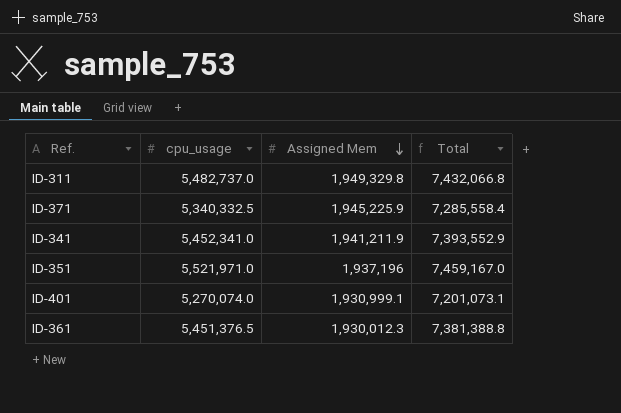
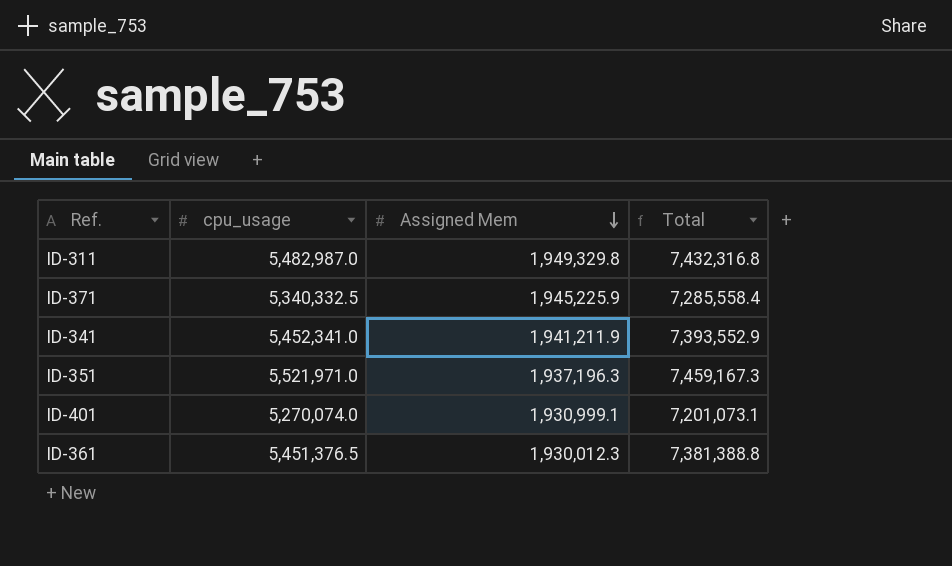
ID-311 | cpu_usage: 5,482,737.0 -> 5,482,987.0
ID-311 | Total: 7,432,066.8 -> 7,432,316.8
ID-351 | Assigned Mem: 1,937,196 -> 1,937,196.3
ID-351 | Total: 7,459,167.0 -> 7,459,167.3

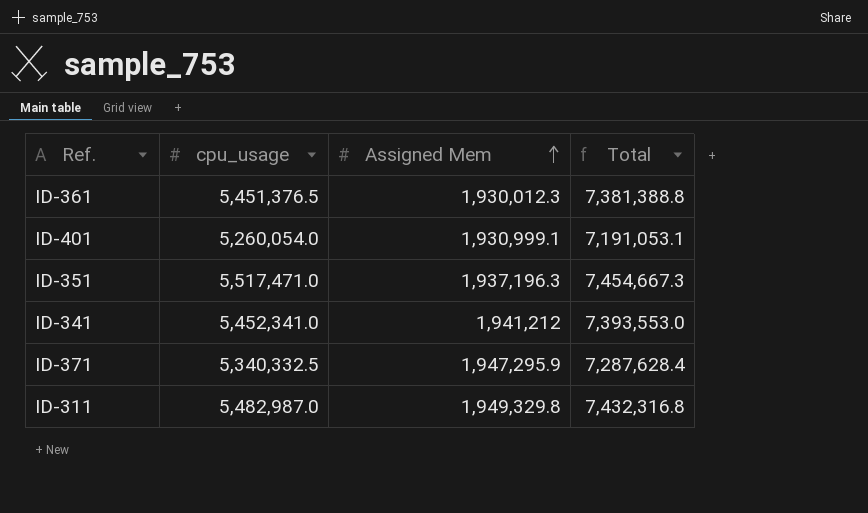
row order: Assigned Mem descending -> Assigned Mem ascending
ID-401 | cpu_usage: 5,270,074.0 -> 5,260,054.0
ID-401 | Total: 7,201,073.1 -> 7,191,053.1
ID-351 | cpu_usage: 5,521,971.0 -> 5,517,471.0
ID-351 | Total: 7,459,167.3 -> 7,454,667.3
ID-341 | Assigned Mem: 1,941,211.9 -> 1,941,212
ID-341 | Total: 7,393,552.9 -> 7,393,553.0
ID-371 | Assigned Mem: 1,945,225.9 -> 1,947,295.9
ID-371 | Total: 7,285,558.4 -> 7,287,628.4

